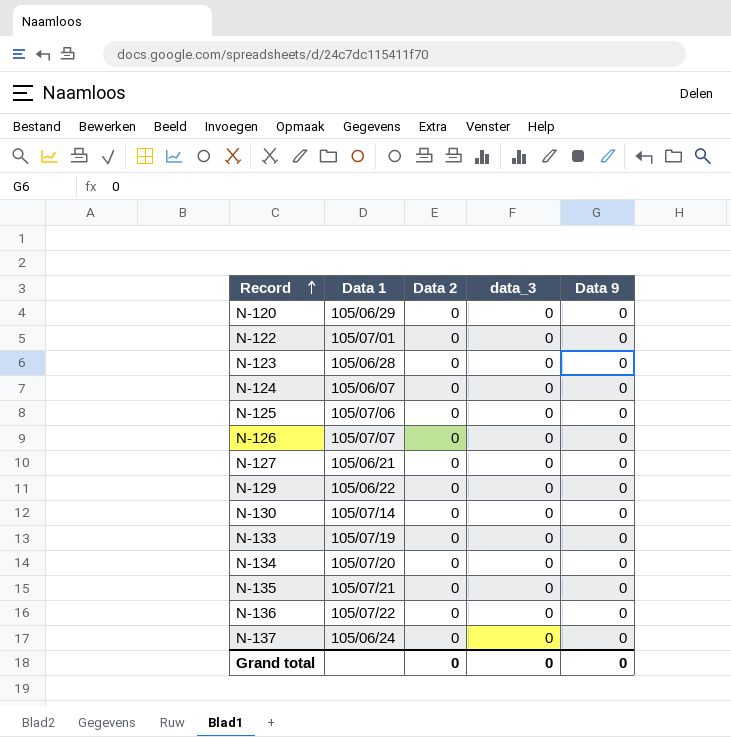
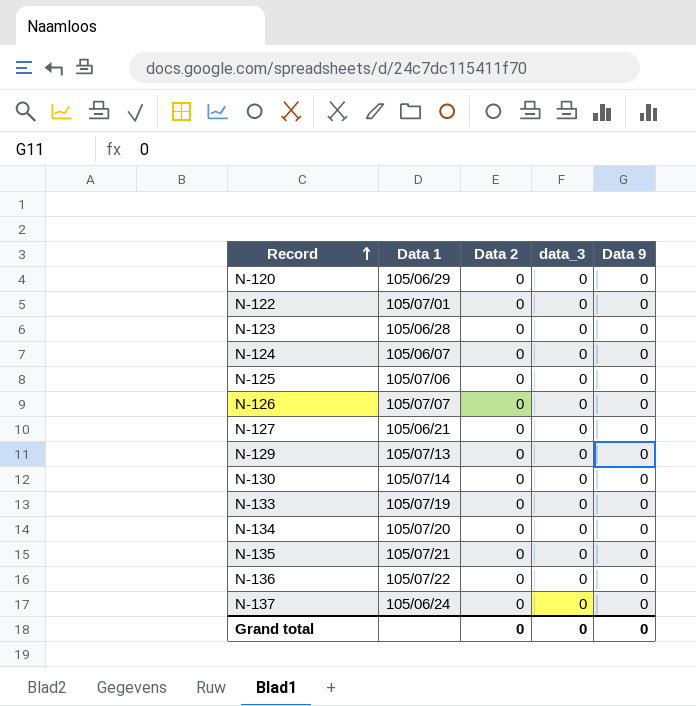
N-129 | Data 1: 105/06/22 -> 105/07/13

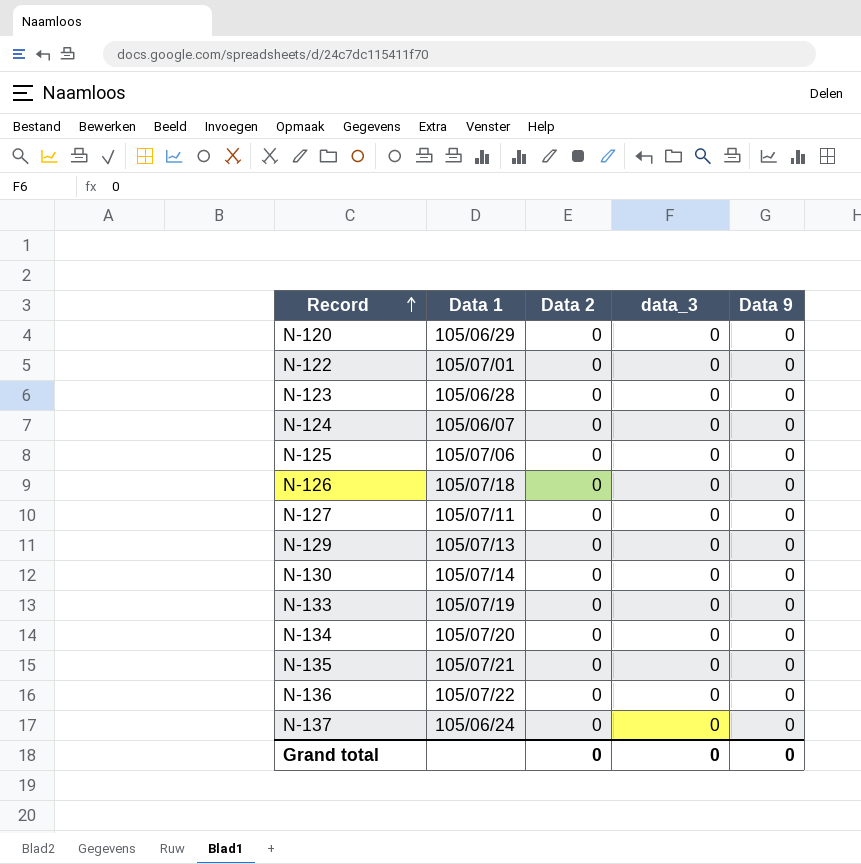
N-126 | Data 1: 105/07/07 -> 105/07/18
N-127 | Data 1: 105/06/21 -> 105/07/11

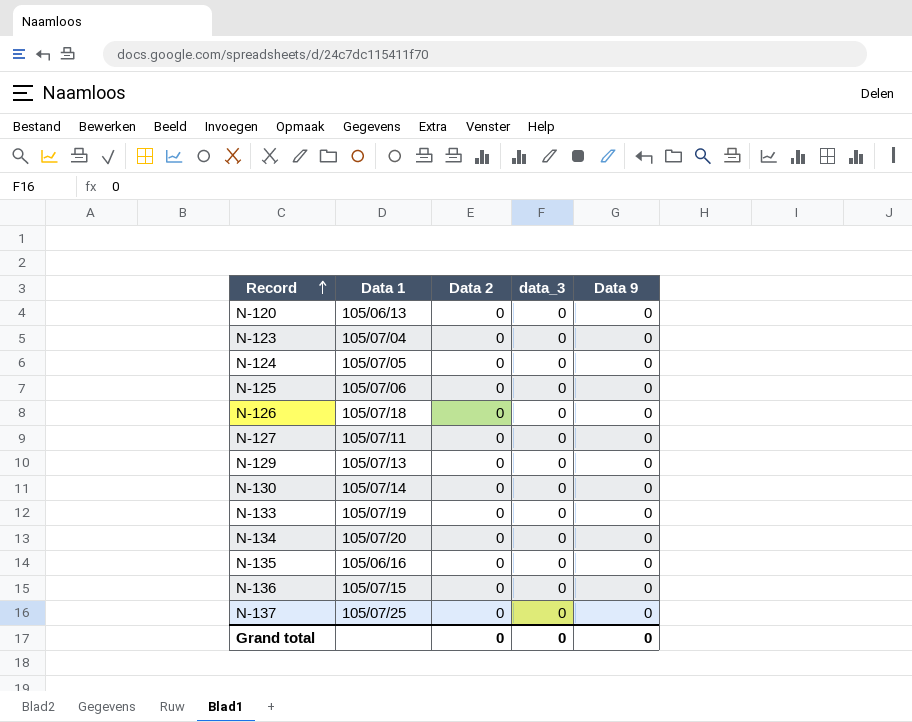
row N-122: 105/07/01 | 0 | 0 | 0 -> none
N-120 | Data 1: 105/06/29 -> 105/06/13
N-123 | Data 1: 105/06/28 -> 105/07/04
N-124 | Data 1: 105/06/07 -> 105/07/05
N-135 | Data 1: 105/07/21 -> 105/06/16
N-136 | Data 1: 105/07/22 -> 105/07/15
N-137 | Data 1: 105/06/24 -> 105/07/25

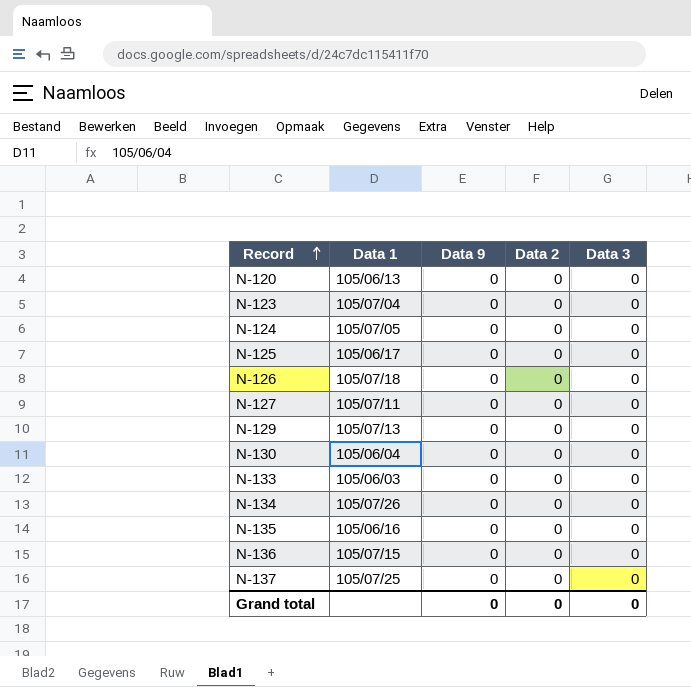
column Data 9 | position: 5 -> 3
column name: data_3 -> Data 3
N-125 | Data 1: 105/07/06 -> 105/06/17
N-130 | Data 1: 105/07/14 -> 105/06/04
N-133 | Data 1: 105/07/19 -> 105/06/03
N-134 | Data 1: 105/07/20 -> 105/07/26

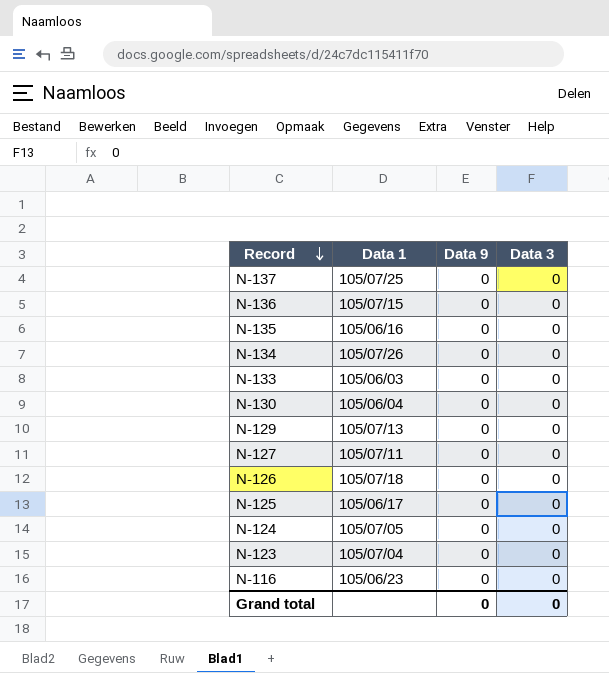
row order: Record ascending -> Record descending
column Data 2 | position: 4 -> none
row N-120: 105/06/13 | 0 | 0 | 0 -> none
row N-116: none -> 105/06/23 | 0 | 0

